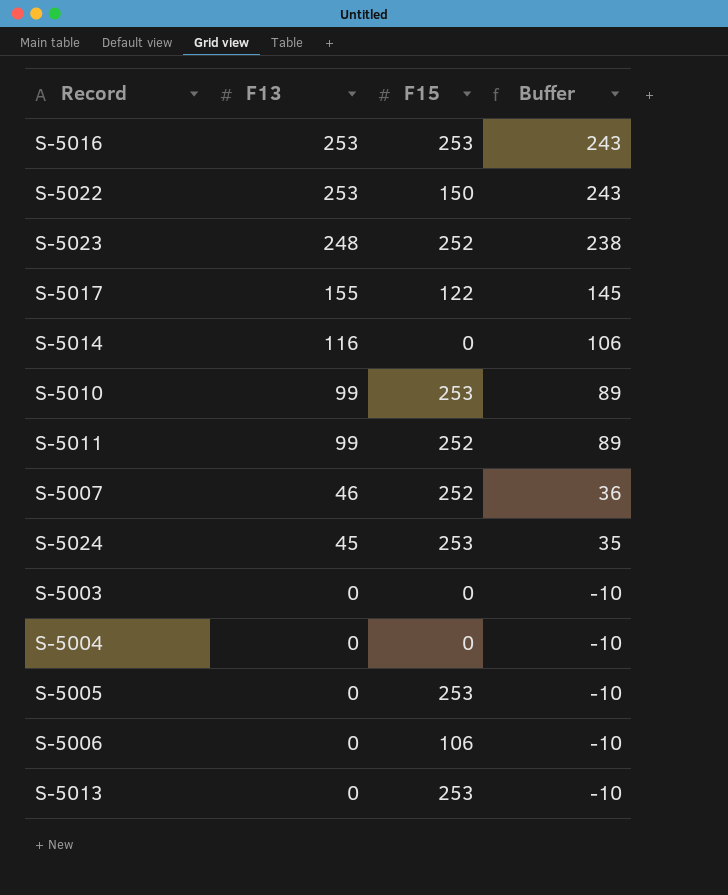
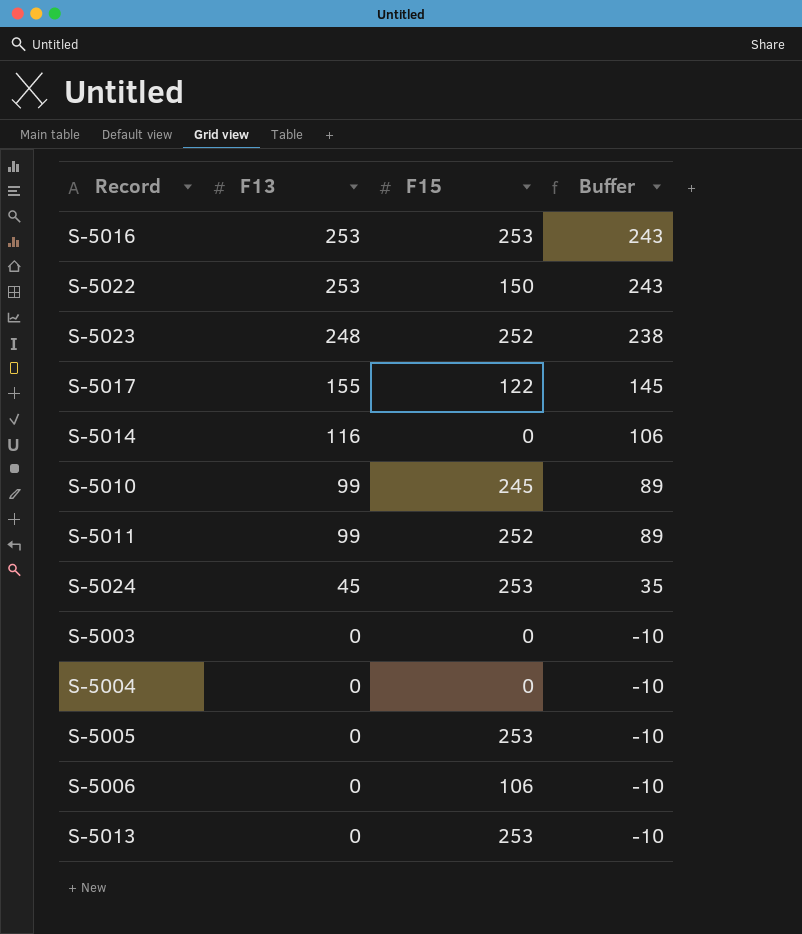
row S-5007: 46 | 252 | 36 -> none
S-5010 | F15: 253 -> 245

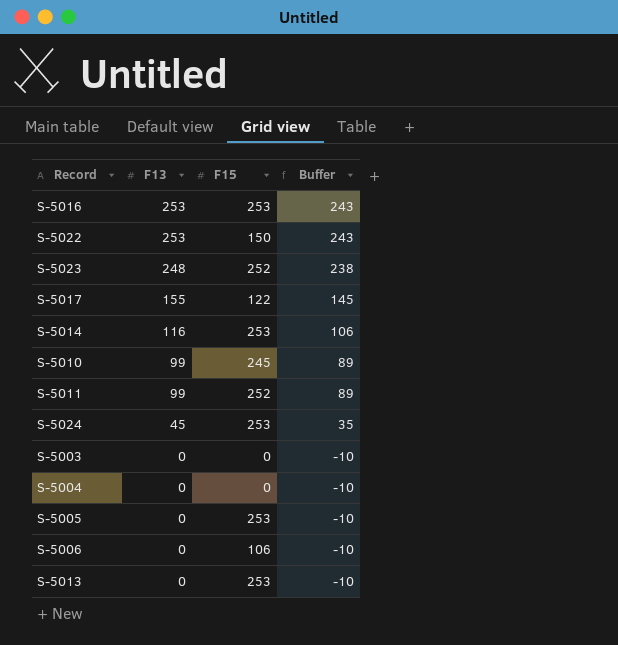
S-5014 | F15: 0 -> 253

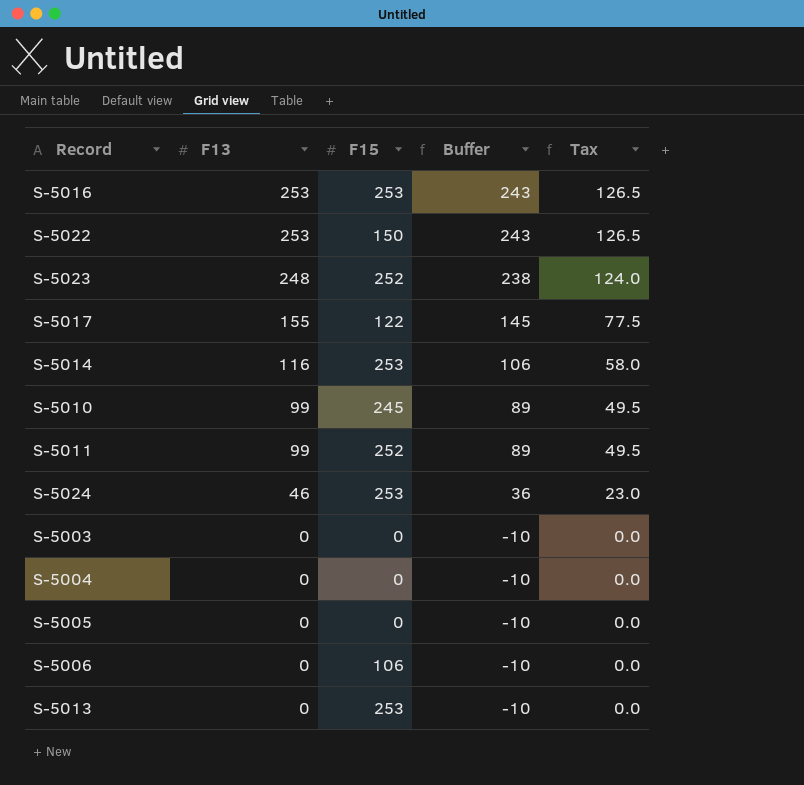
column Tax | formula: none -> [F13] * 0.5
S-5024 | F13: 45 -> 46
S-5024 | Buffer: 35 -> 36
S-5005 | F15: 253 -> 0

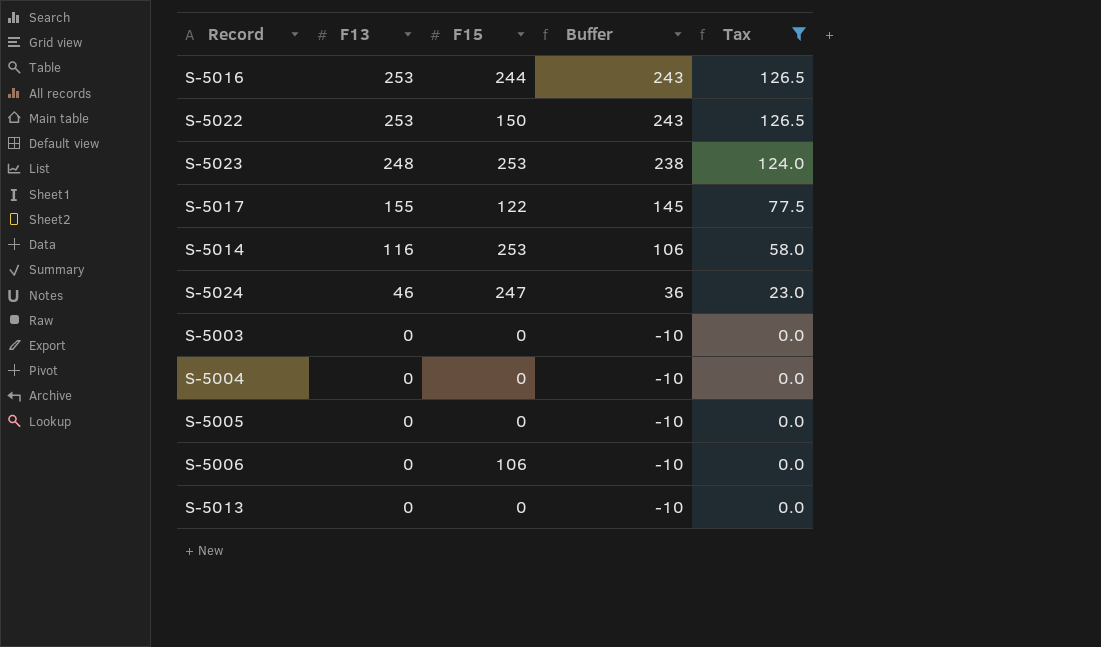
filter: none -> Tax != 49.5
S-5016 | F15: 253 -> 244
S-5023 | F15: 252 -> 253
S-5024 | F15: 253 -> 247
S-5013 | F15: 253 -> 0

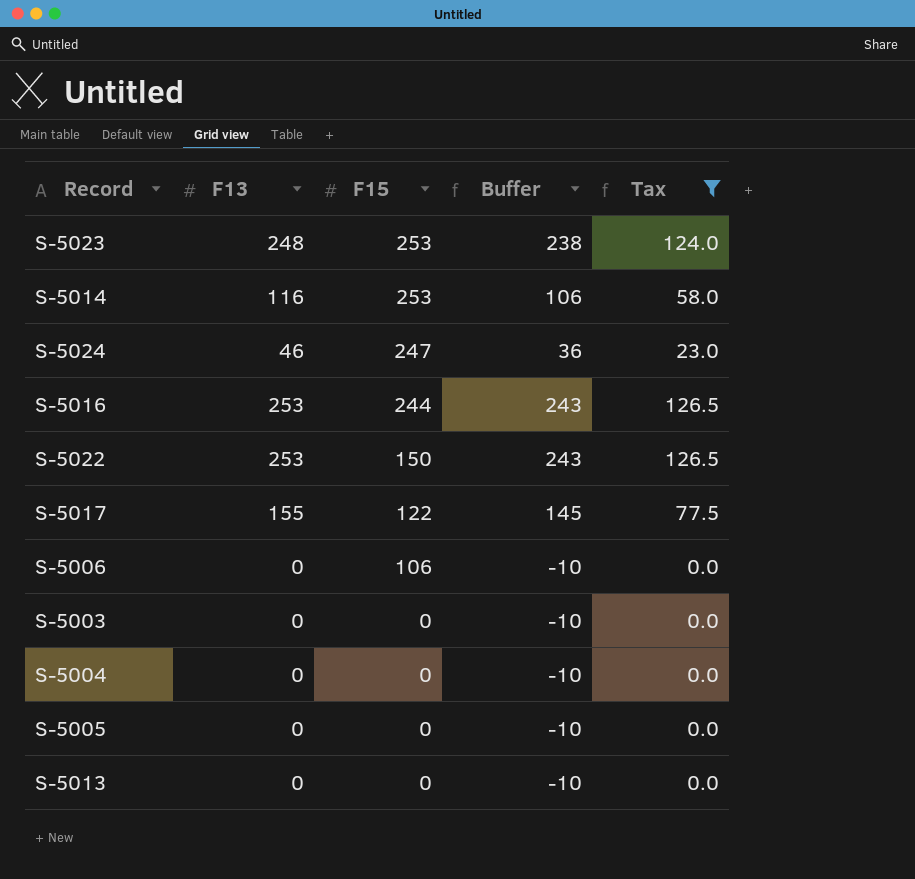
row order: F13 descending -> F15 descending

